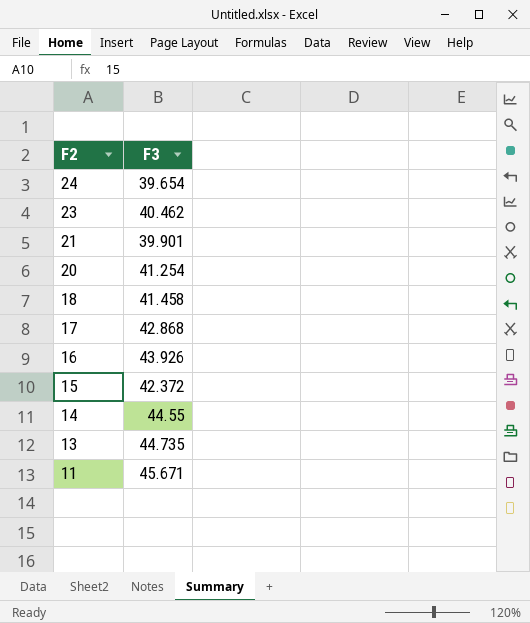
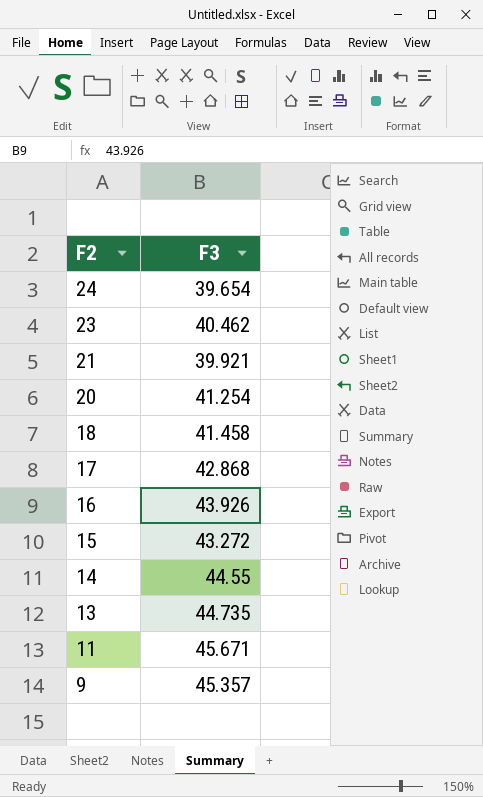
21 | F3: 39.901 -> 39.921
15 | F3: 42.372 -> 43.272
row 9: none -> 45.357

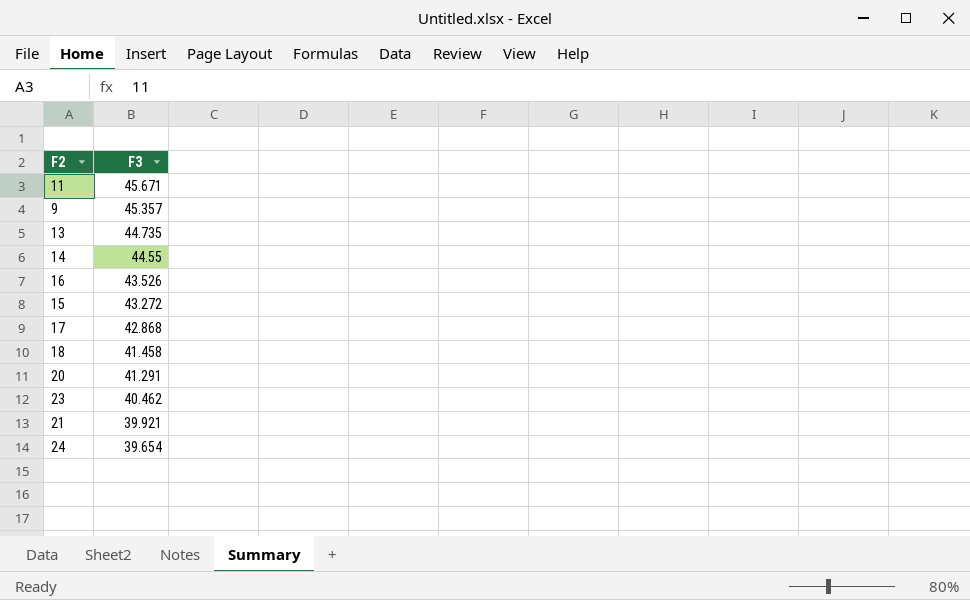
row order: F2 descending -> F3 descending
16 | F3: 43.926 -> 43.526
20 | F3: 41.254 -> 41.291

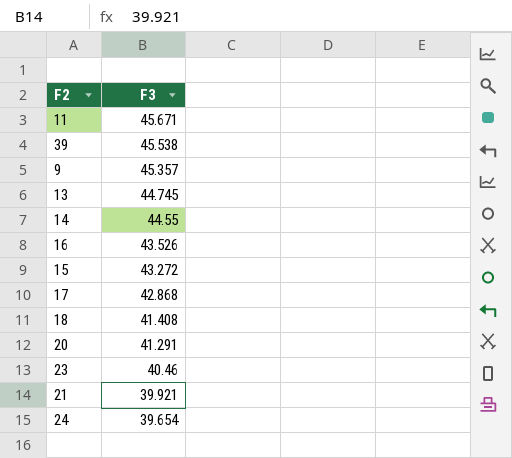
row 39: none -> 45.538
13 | F3: 44.735 -> 44.745
18 | F3: 41.458 -> 41.408
23 | F3: 40.462 -> 40.46

